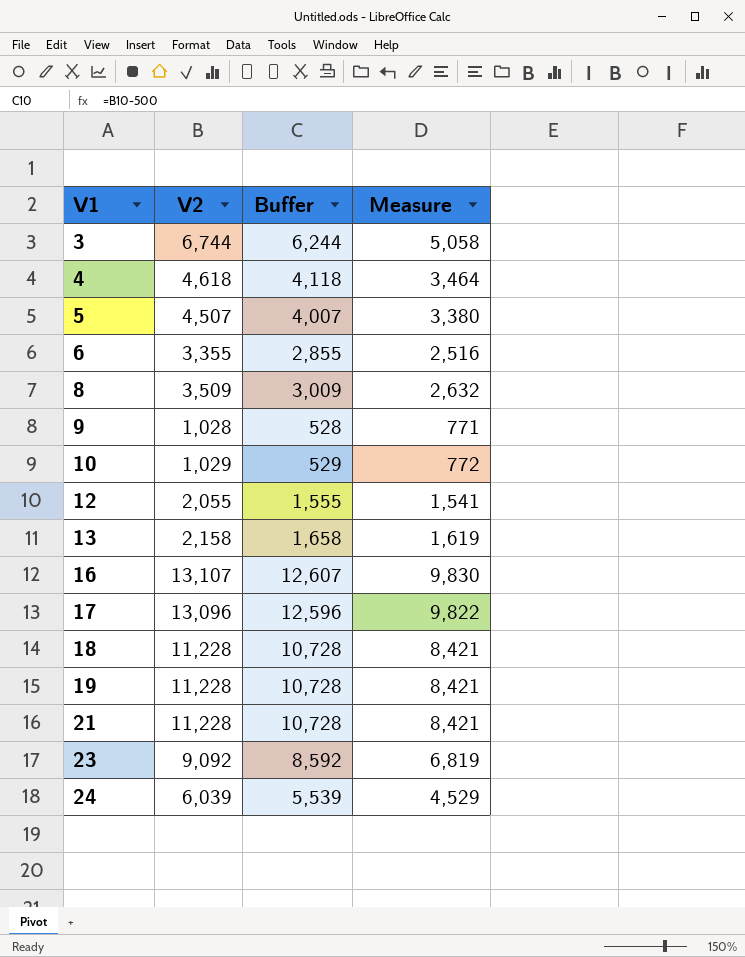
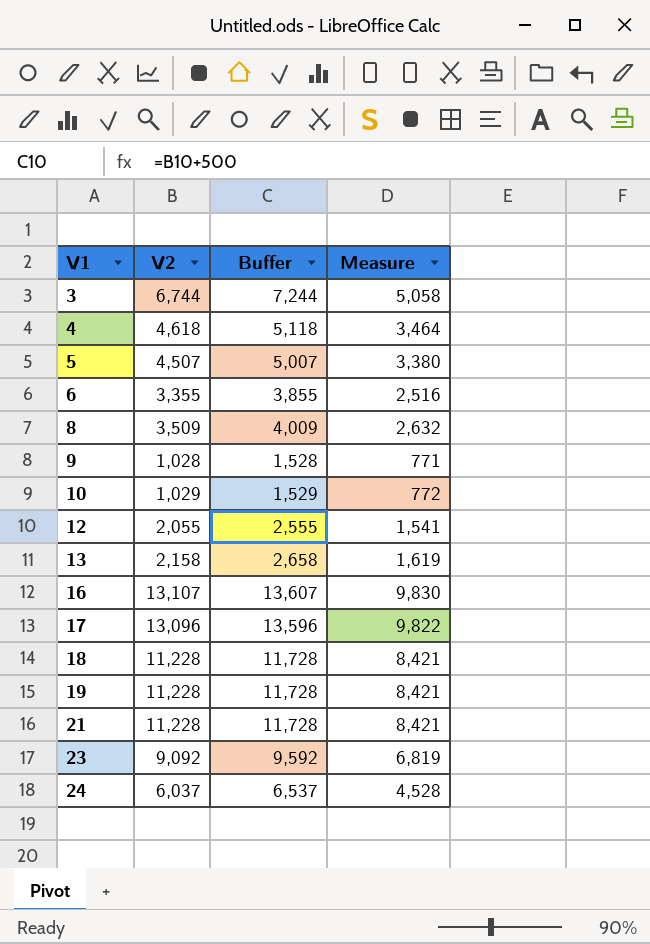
column Buffer | formula: [V2] - 500 -> [V2] + 500
24 | V2: 6,039 -> 6,037
24 | Measure: 4,529 -> 4,528

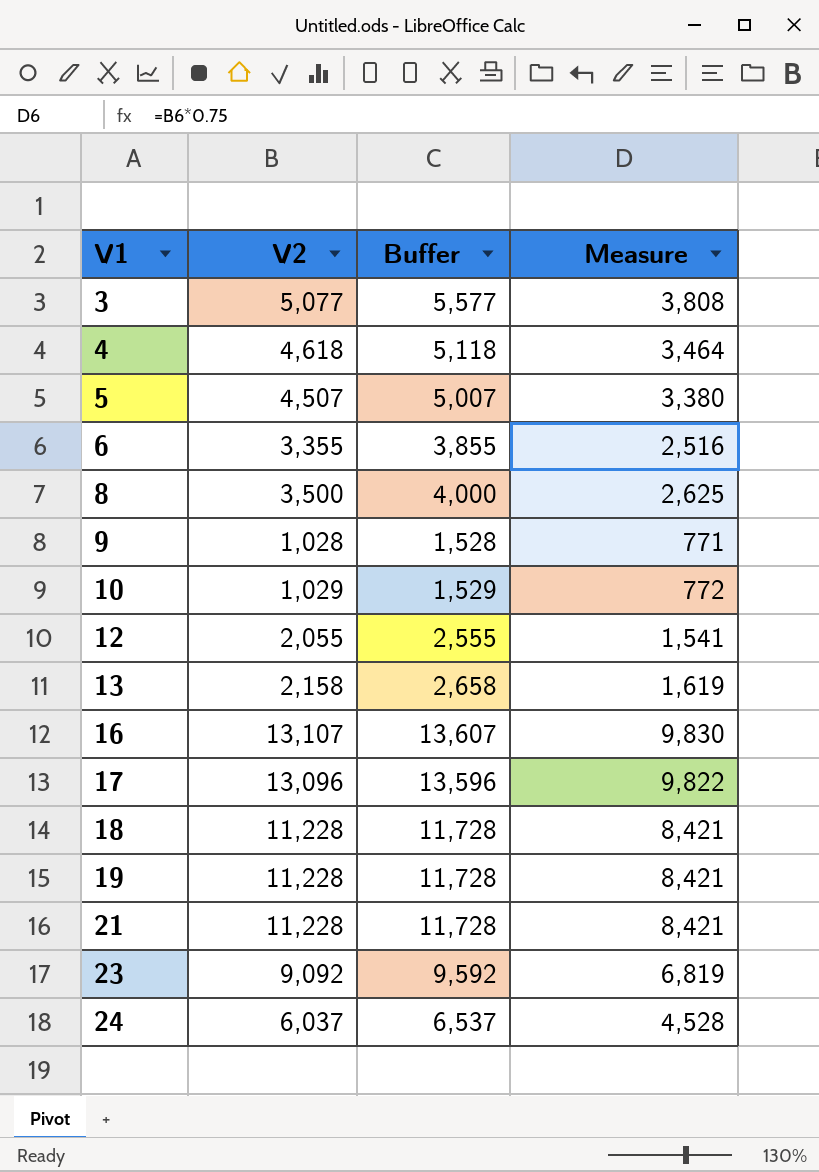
3 | V2: 6,744 -> 5,077
3 | Buffer: 7,244 -> 5,577
3 | Measure: 5,058 -> 3,808
8 | V2: 3,509 -> 3,500
8 | Buffer: 4,009 -> 4,000
8 | Measure: 2,632 -> 2,625

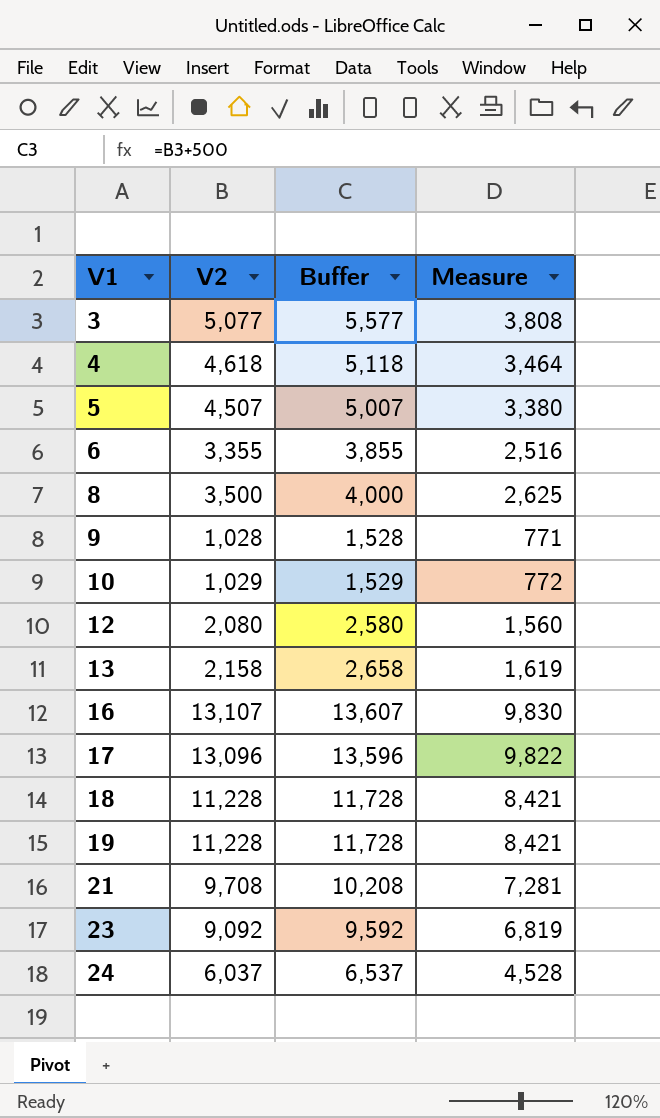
12 | V2: 2,055 -> 2,080
12 | Buffer: 2,555 -> 2,580
12 | Measure: 1,541 -> 1,560
21 | V2: 11,228 -> 9,708
21 | Buffer: 11,728 -> 10,208
21 | Measure: 8,421 -> 7,281

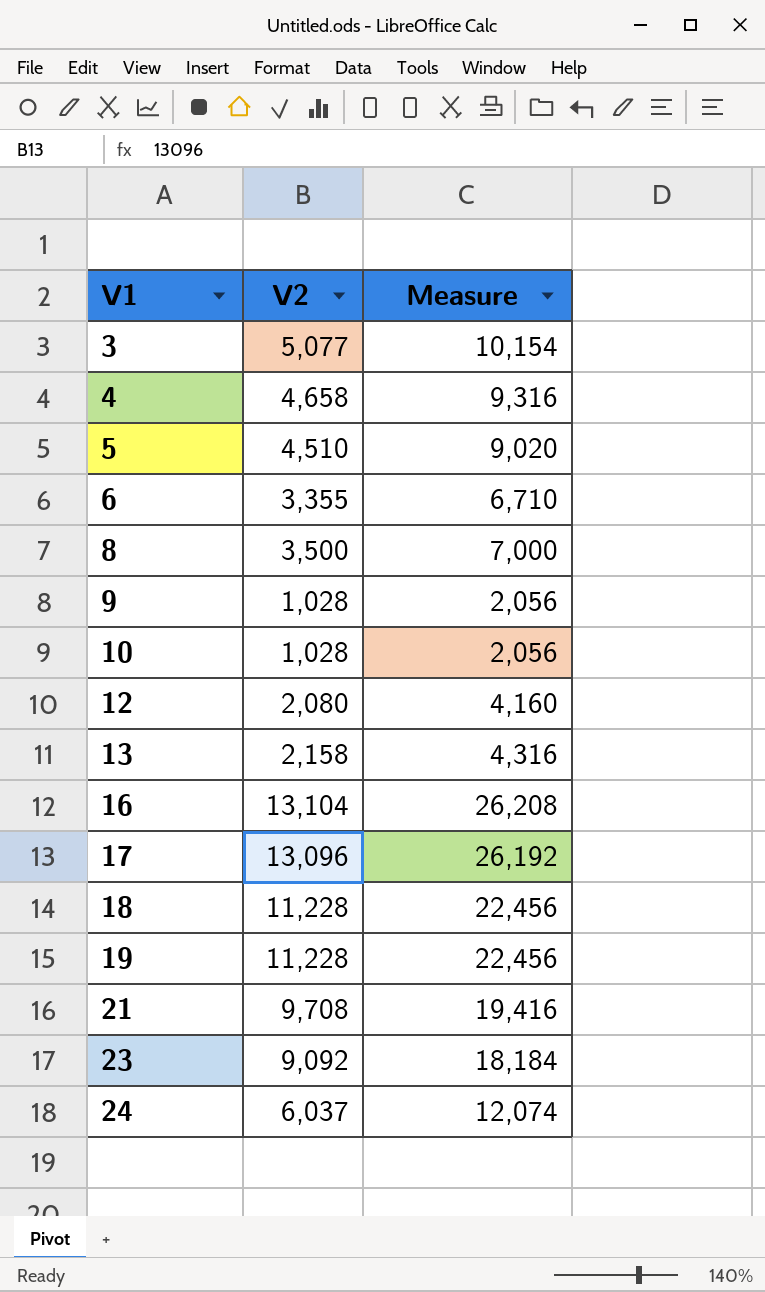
column Buffer | formula: [V2] + 500 -> none
column Measure | formula: [V2] * 0.75 -> [V2] * 2
4 | V2: 4,618 -> 4,658
5 | V2: 4,507 -> 4,510
10 | V2: 1,029 -> 1,028
16 | V2: 13,107 -> 13,104

